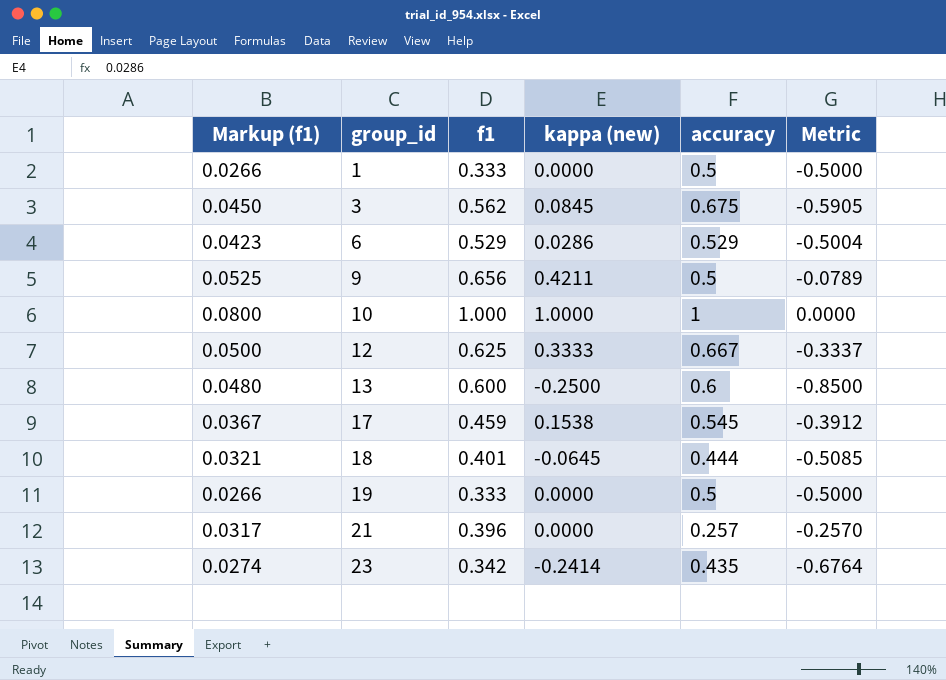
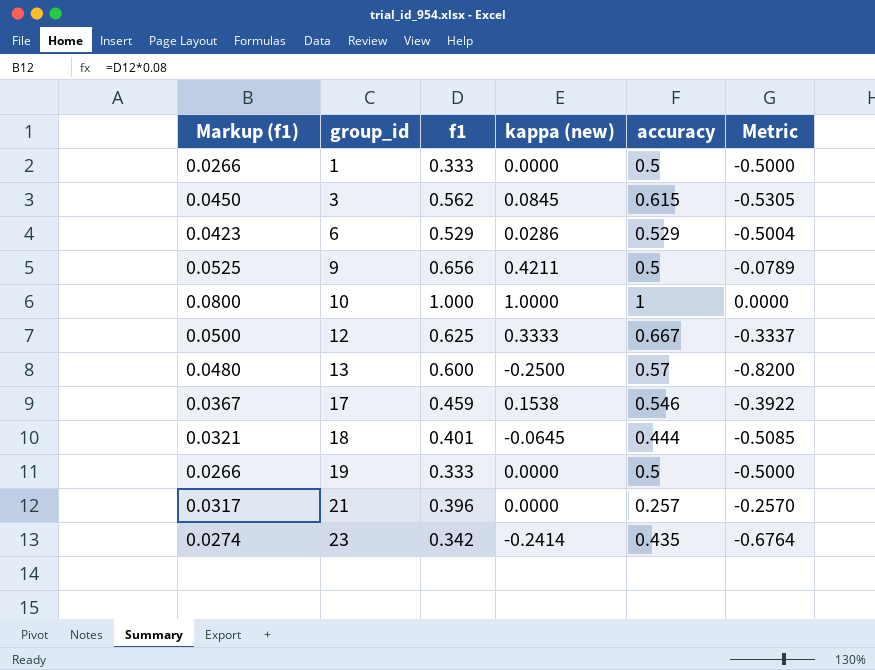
3 | accuracy: 0.675 -> 0.615
3 | Metric: -0.5905 -> -0.5305
13 | accuracy: 0.6 -> 0.57
13 | Metric: -0.8500 -> -0.8200
17 | accuracy: 0.545 -> 0.546
17 | Metric: -0.3912 -> -0.3922

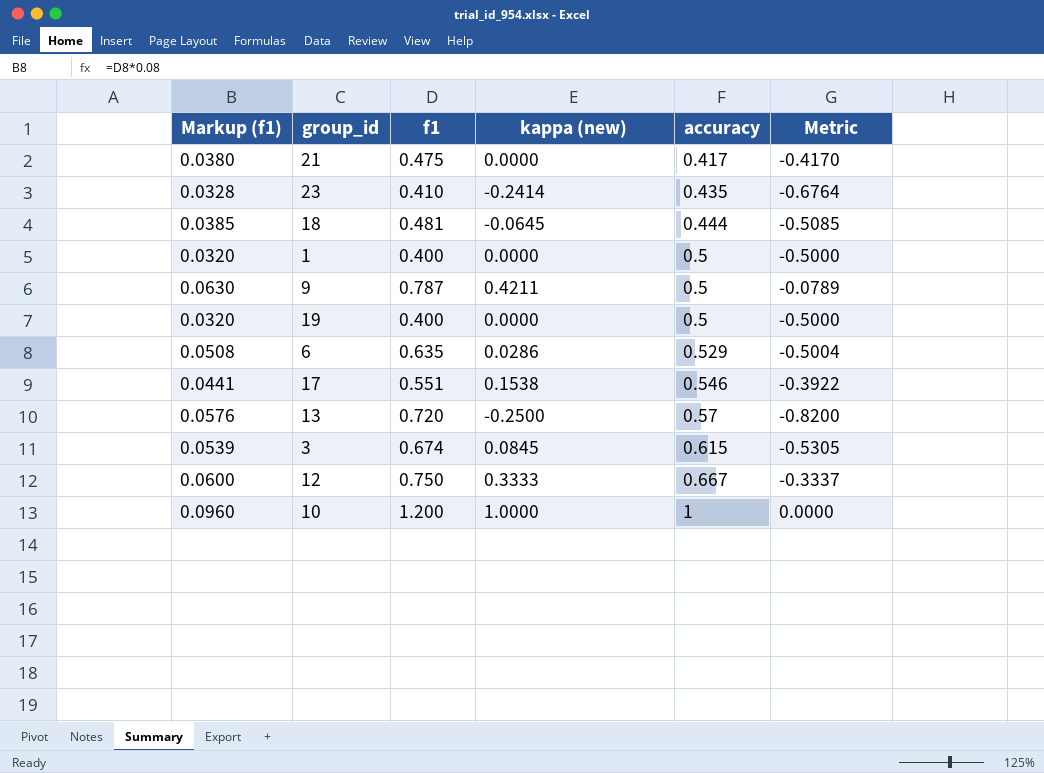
row order: group_id ascending -> accuracy ascending
21 | Markup (f1): 0.0317 -> 0.0380
21 | f1: 0.396 -> 0.475
21 | accuracy: 0.257 -> 0.417
21 | Metric: -0.2570 -> -0.4170
23 | Markup (f1): 0.0274 -> 0.0328
23 | f1: 0.342 -> 0.410
18 | Markup (f1): 0.0321 -> 0.0385
18 | f1: 0.401 -> 0.481
1 | Markup (f1): 0.0266 -> 0.0320
1 | f1: 0.333 -> 0.400
9 | Markup (f1): 0.0525 -> 0.0630
9 | f1: 0.656 -> 0.787
19 | Markup (f1): 0.0266 -> 0.0320
19 | f1: 0.333 -> 0.400
6 | Markup (f1): 0.0423 -> 0.0508
6 | f1: 0.529 -> 0.635
17 | Markup (f1): 0.0367 -> 0.0441
17 | f1: 0.459 -> 0.551
13 | Markup (f1): 0.0480 -> 0.0576
13 | f1: 0.600 -> 0.720
3 | Markup (f1): 0.0450 -> 0.0539
3 | f1: 0.562 -> 0.674
12 | Markup (f1): 0.0500 -> 0.0600
12 | f1: 0.625 -> 0.750
10 | Markup (f1): 0.0800 -> 0.0960
10 | f1: 1.000 -> 1.200

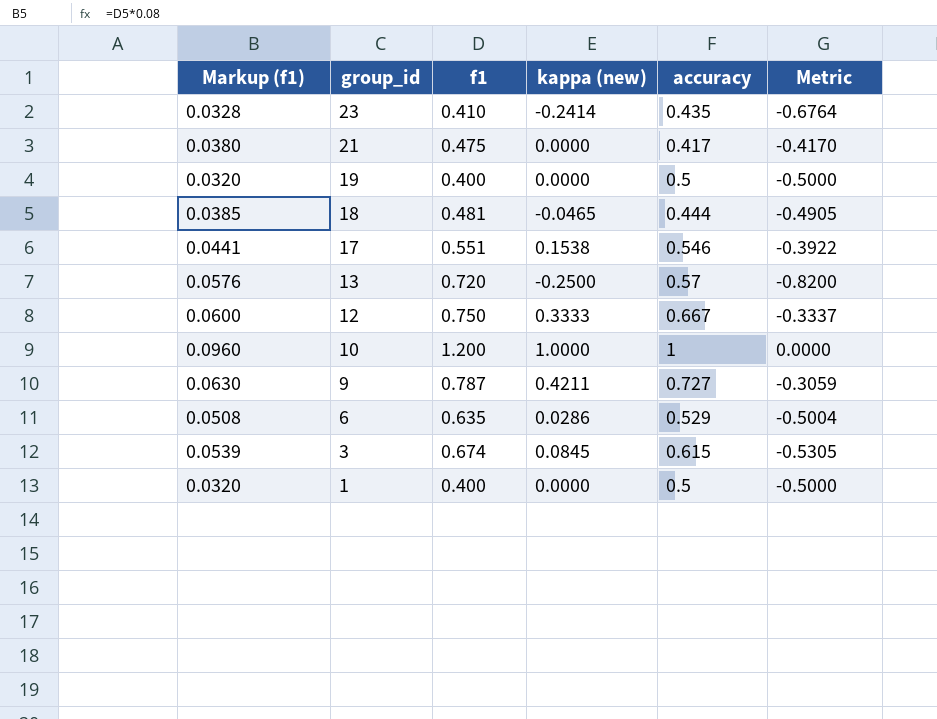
row order: accuracy ascending -> group_id descending
18 | kappa (new): -0.0645 -> -0.0465
18 | Metric: -0.5085 -> -0.4905
9 | accuracy: 0.5 -> 0.727
9 | Metric: -0.0789 -> -0.3059

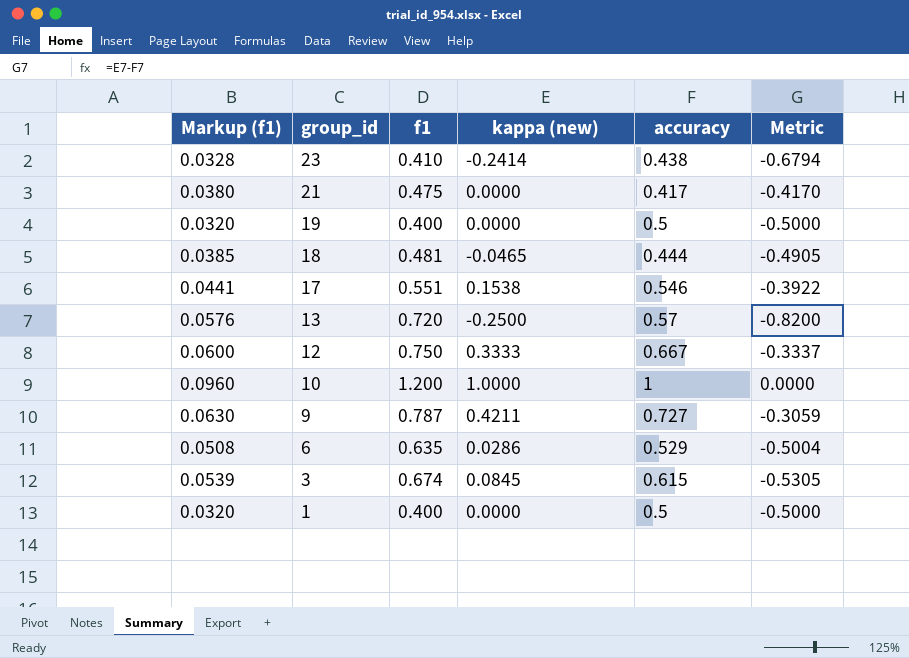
23 | accuracy: 0.435 -> 0.438
23 | Metric: -0.6764 -> -0.6794

